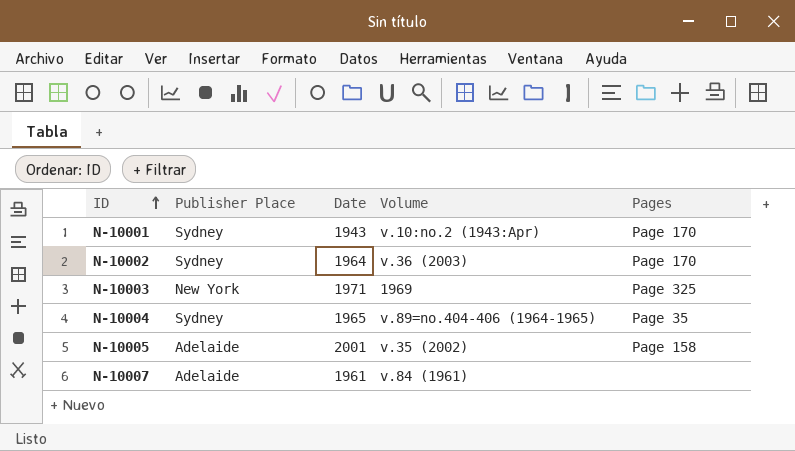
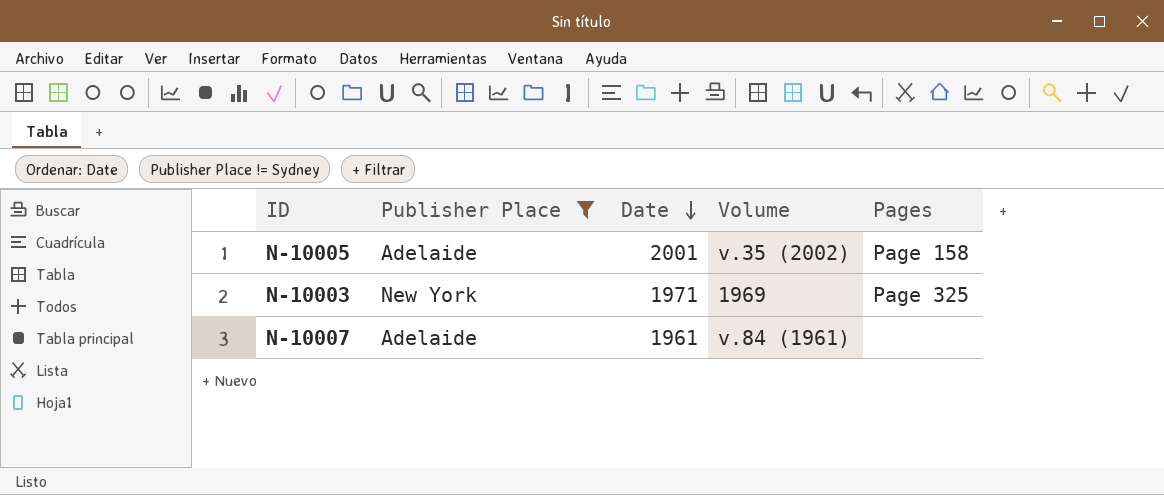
filter: none -> Publisher Place != Sydney
row order: ID ascending -> Date descending

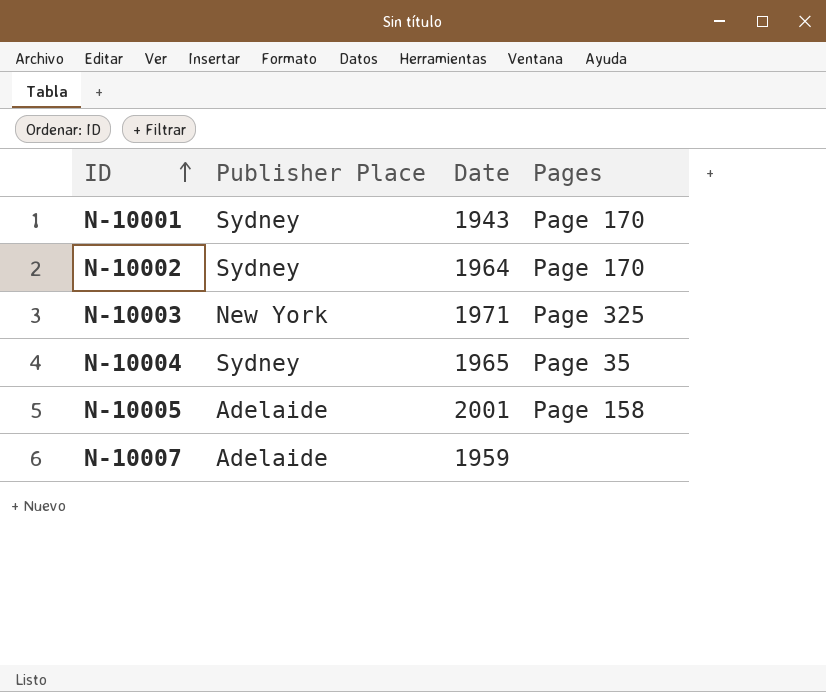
filter: Publisher Place != Sydney -> none
row order: Date descending -> ID ascending
column Volume | position: 4 -> none
N-10007 | Date: 1961 -> 1959

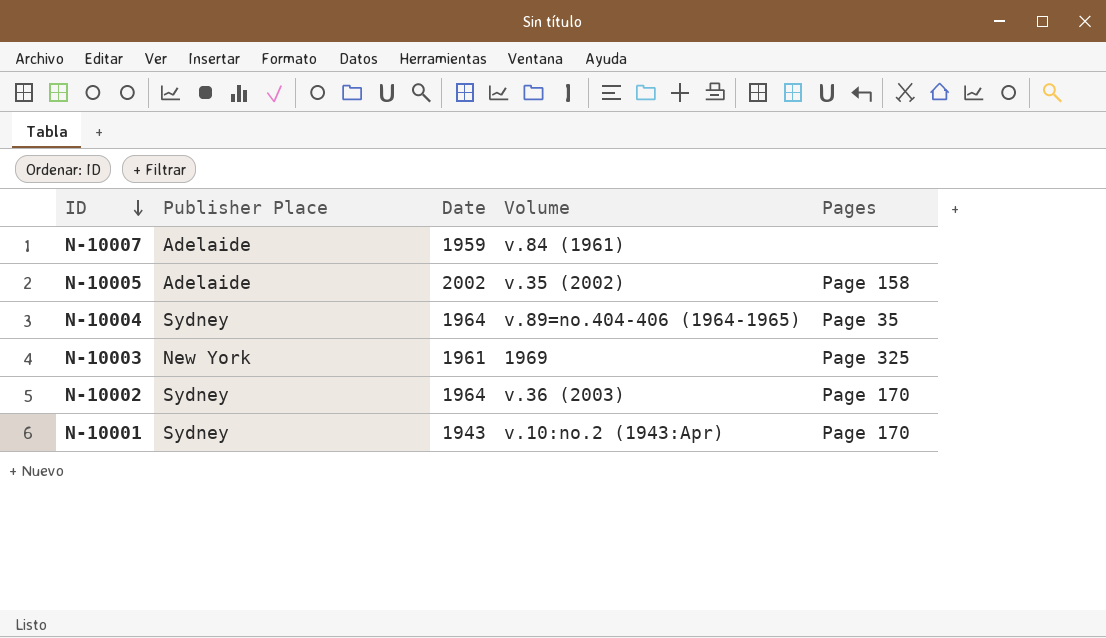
row order: ID ascending -> ID descending
column Volume | position: none -> 4
N-10005 | Date: 2001 -> 2002
N-10004 | Date: 1965 -> 1964
N-10003 | Date: 1971 -> 1961

